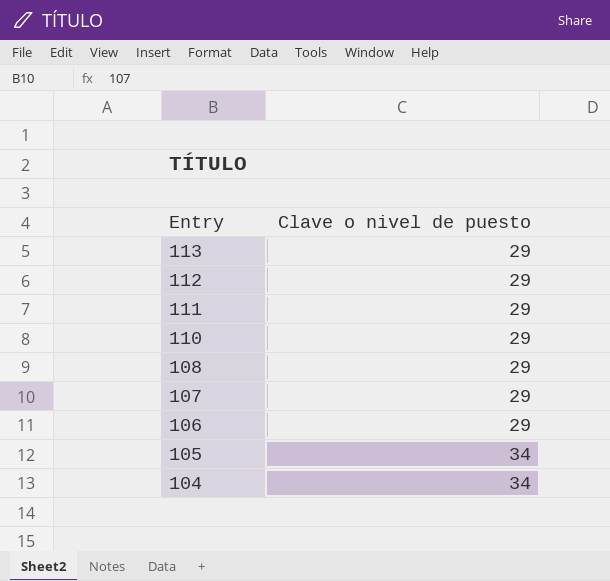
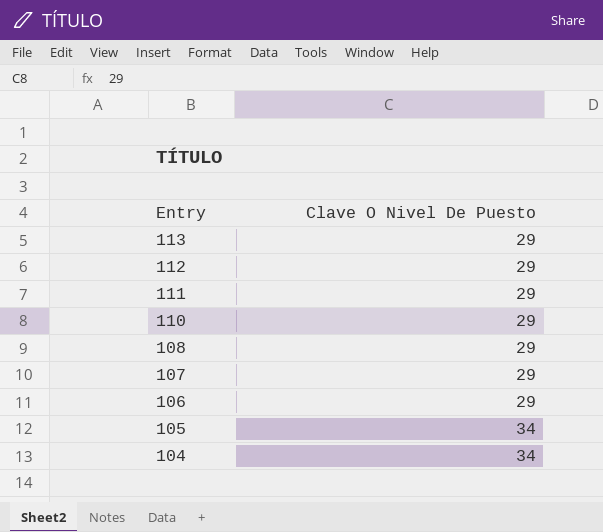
column name: Clave o nivel de puesto -> Clave O Nivel De Puesto

